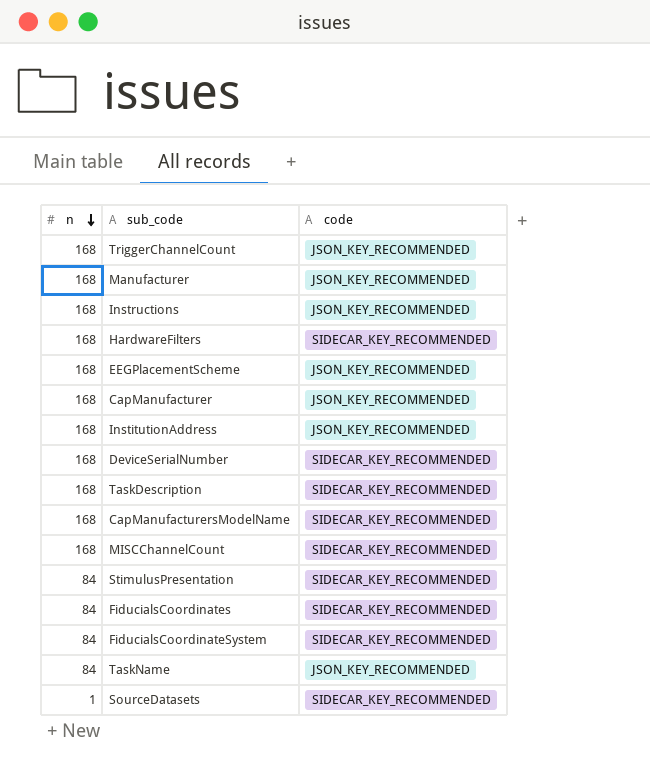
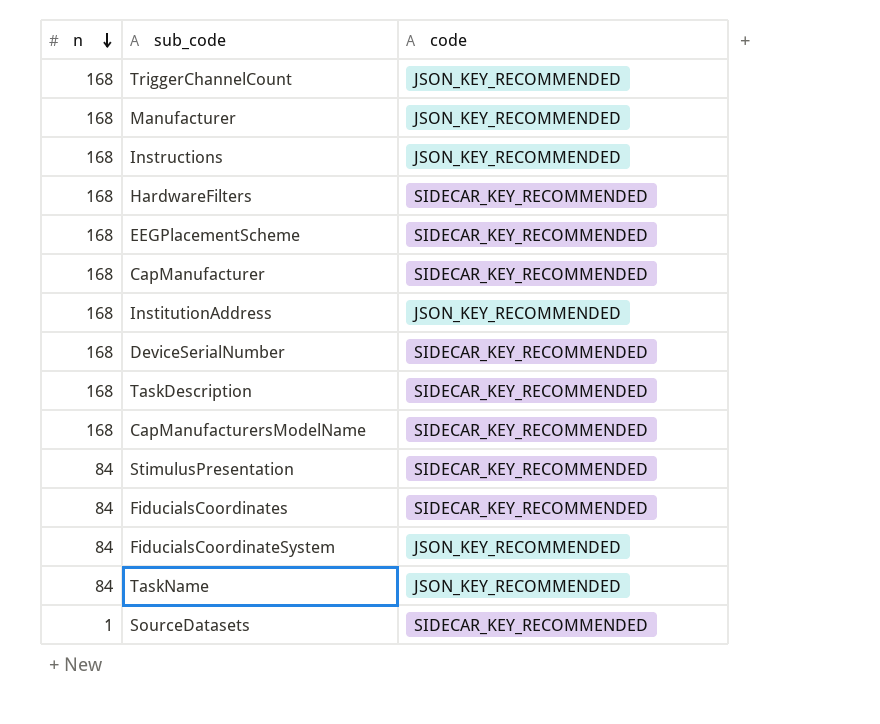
row MISCChannelCount: 168 | SIDECAR_KEY_RECOMMENDED -> none
EEGPlacementScheme | code: JSON_KEY_RECOMMENDED -> SIDECAR_KEY_RECOMMENDED
CapManufacturer | code: JSON_KEY_RECOMMENDED -> SIDECAR_KEY_RECOMMENDED
FiducialsCoordinateSystem | code: SIDECAR_KEY_RECOMMENDED -> JSON_KEY_RECOMMENDED

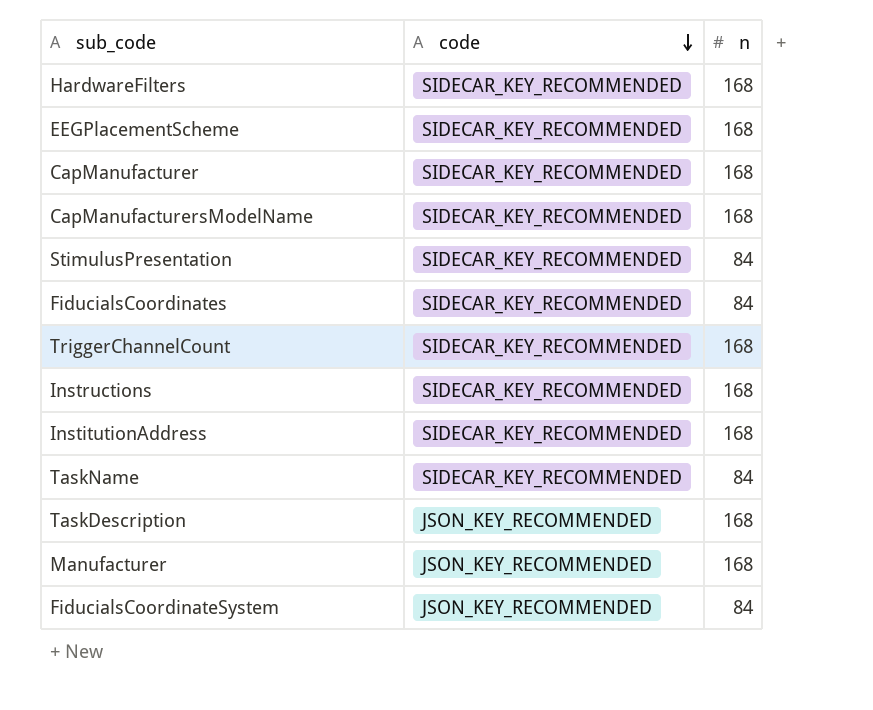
row order: n descending -> code descending
column n | position: 1 -> 3
row DeviceSerialNumber: 168 | SIDECAR_KEY_RECOMMENDED -> none
row SourceDatasets: 1 | SIDECAR_KEY_RECOMMENDED -> none
TriggerChannelCount | code: JSON_KEY_RECOMMENDED -> SIDECAR_KEY_RECOMMENDED
Instructions | code: JSON_KEY_RECOMMENDED -> SIDECAR_KEY_RECOMMENDED
InstitutionAddress | code: JSON_KEY_RECOMMENDED -> SIDECAR_KEY_RECOMMENDED
TaskName | code: JSON_KEY_RECOMMENDED -> SIDECAR_KEY_RECOMMENDED
TaskDescription | code: SIDECAR_KEY_RECOMMENDED -> JSON_KEY_RECOMMENDED

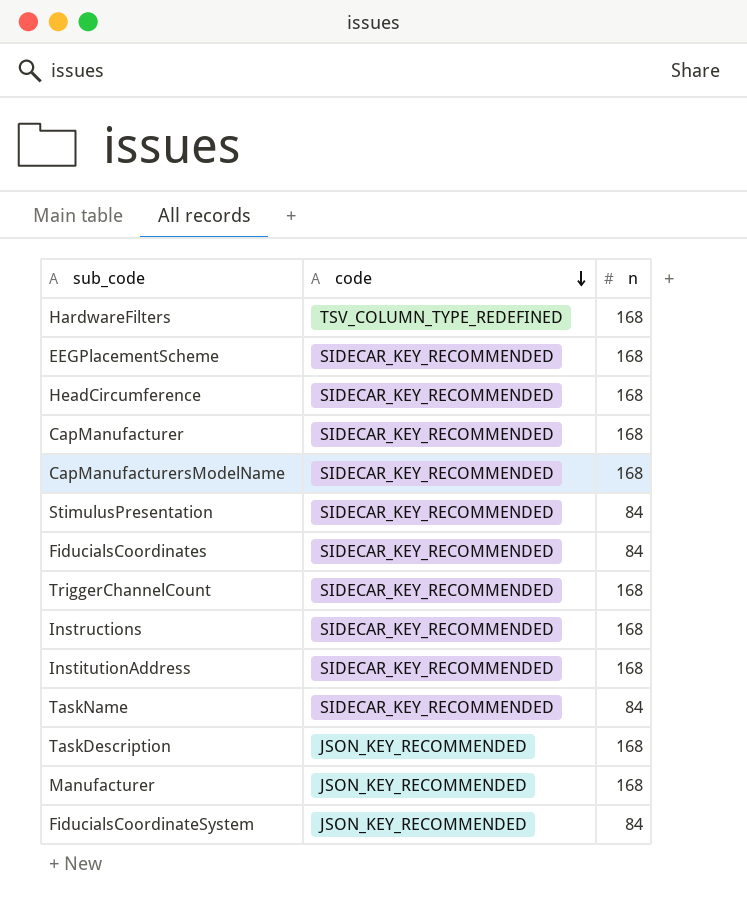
HardwareFilters | code: SIDECAR_KEY_RECOMMENDED -> TSV_COLUMN_TYPE_REDEFINED
row HeadCircumference: none -> SIDECAR_KEY_RECOMMENDED | 168

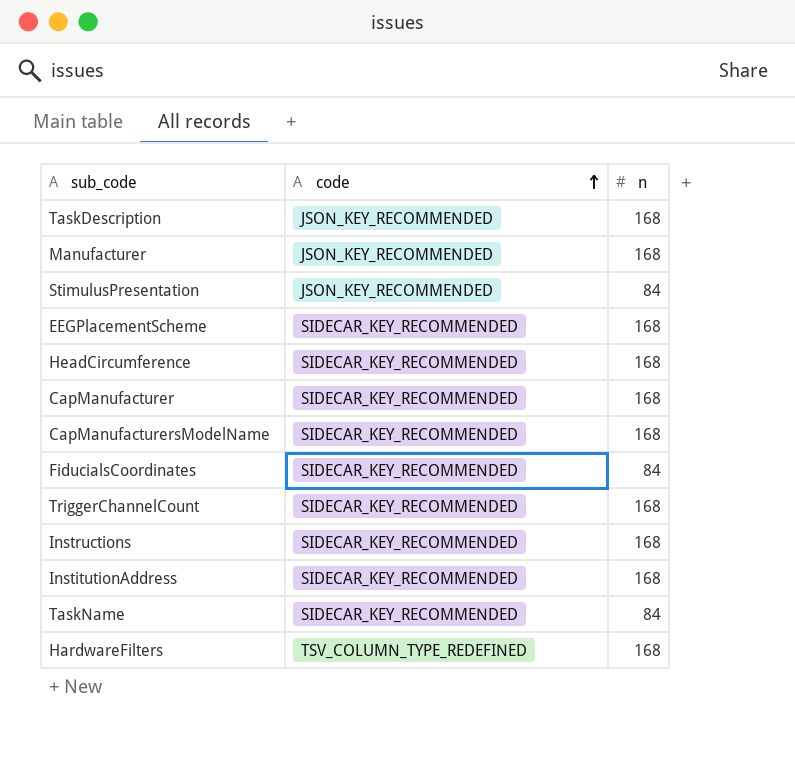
row order: code descending -> code ascending
row FiducialsCoordinateSystem: JSON_KEY_RECOMMENDED | 84 -> none
StimulusPresentation | code: SIDECAR_KEY_RECOMMENDED -> JSON_KEY_RECOMMENDED

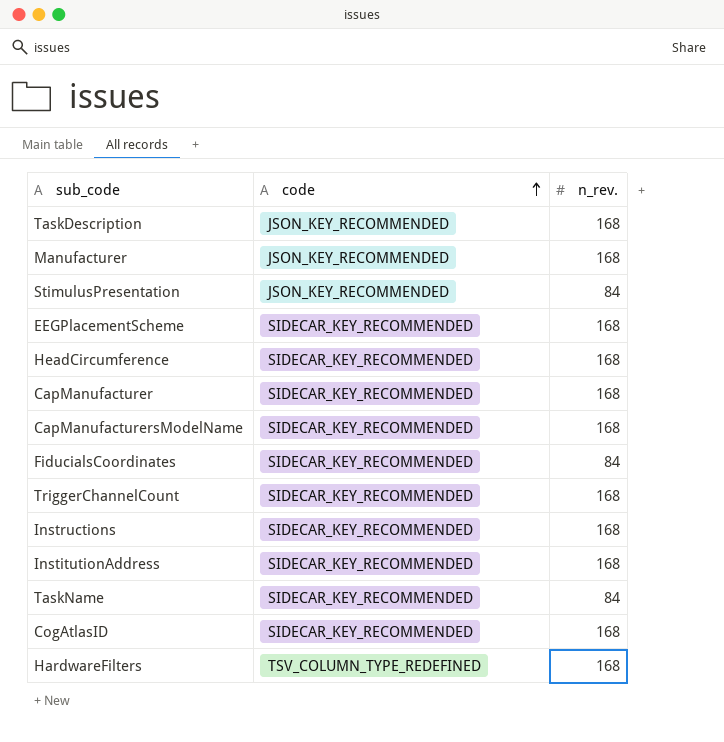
column name: n -> n_rev.
row CogAtlasID: none -> SIDECAR_KEY_RECOMMENDED | 168

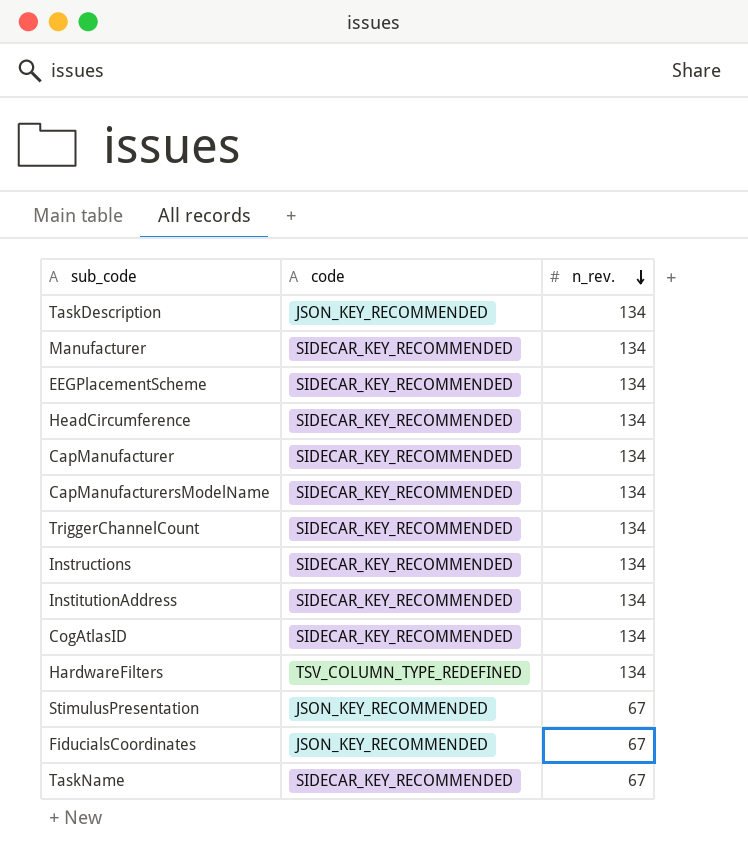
row order: code ascending -> n_rev. descending
TaskDescription | n_rev.: 168 -> 134
Manufacturer | code: JSON_KEY_RECOMMENDED -> SIDECAR_KEY_RECOMMENDED
Manufacturer | n_rev.: 168 -> 134
EEGPlacementScheme | n_rev.: 168 -> 134
HeadCircumference | n_rev.: 168 -> 134
CapManufacturer | n_rev.: 168 -> 134
CapManufacturersModelName | n_rev.: 168 -> 134
TriggerChannelCount | n_rev.: 168 -> 134
Instructions | n_rev.: 168 -> 134
InstitutionAddress | n_rev.: 168 -> 134
CogAtlasID | n_rev.: 168 -> 134
HardwareFilters | n_rev.: 168 -> 134
StimulusPresentation | n_rev.: 84 -> 67
FiducialsCoordinates | code: SIDECAR_KEY_RECOMMENDED -> JSON_KEY_RECOMMENDED
FiducialsCoordinates | n_rev.: 84 -> 67
TaskName | n_rev.: 84 -> 67

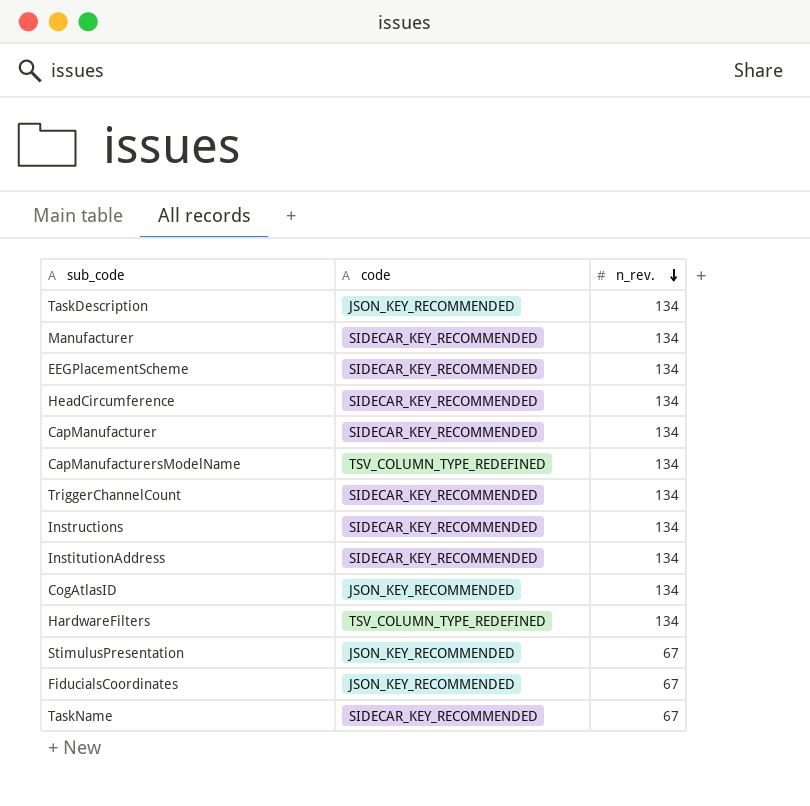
CapManufacturersModelName | code: SIDECAR_KEY_RECOMMENDED -> TSV_COLUMN_TYPE_REDEFINED
CogAtlasID | code: SIDECAR_KEY_RECOMMENDED -> JSON_KEY_RECOMMENDED

